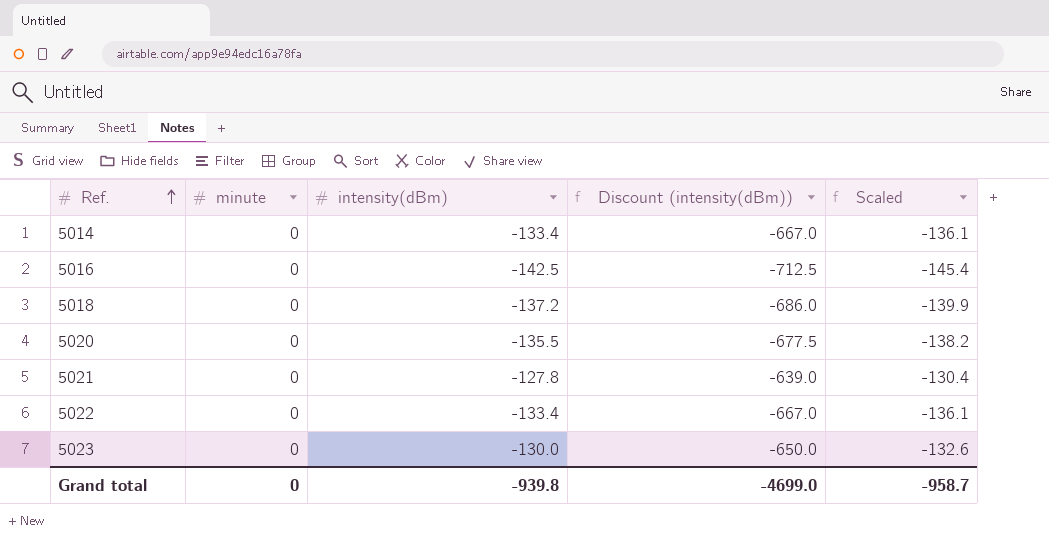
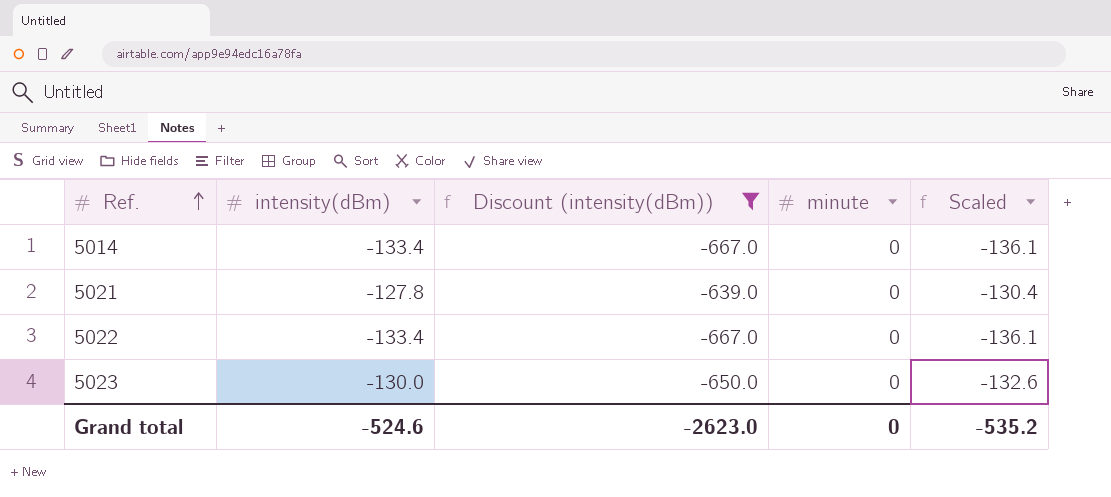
filter: none -> Discount (intensity(dBm)) >= -667.0
column minute | position: 2 -> 4
Grand total | intensity(dBm): -939.8 -> -524.6
Grand total | Discount (intensity(dBm)): -4699.0 -> -2623.0
Grand total | Scaled: -958.7 -> -535.2

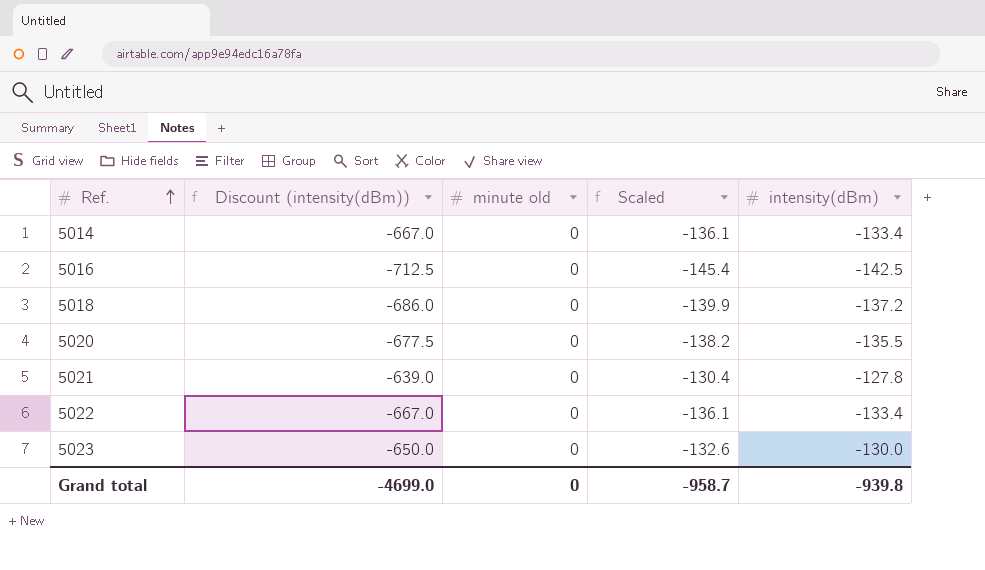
filter: Discount (intensity(dBm)) >= -667.0 -> none
column name: minute -> minute old
column intensity(dBm) | position: 2 -> 5
Grand total | Discount (intensity(dBm)): -2623.0 -> -4699.0
Grand total | Scaled: -535.2 -> -958.7
Grand total | intensity(dBm): -524.6 -> -939.8

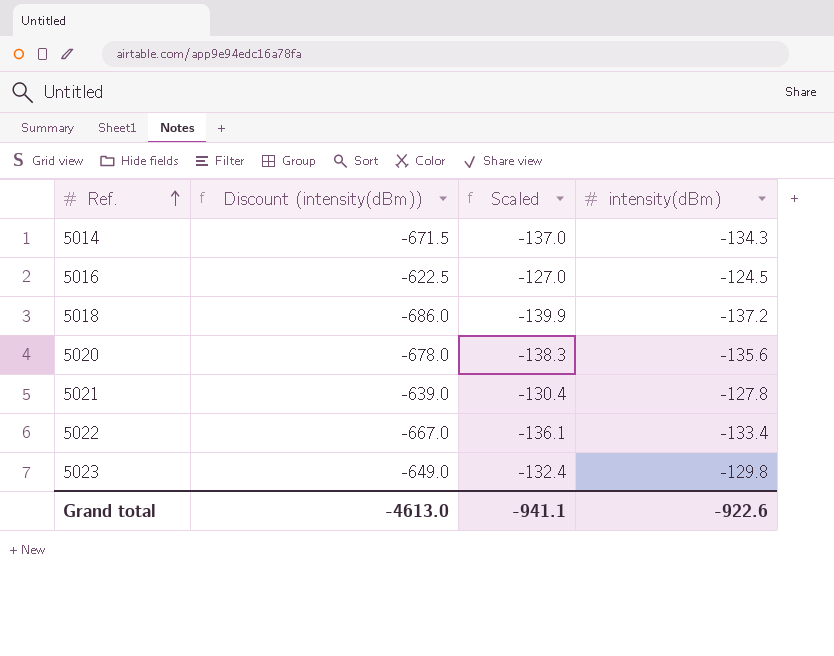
column minute old | position: 3 -> none
5014 | Discount (intensity(dBm)): -667.0 -> -671.5
5014 | Scaled: -136.1 -> -137.0
5014 | intensity(dBm): -133.4 -> -134.3
5016 | Discount (intensity(dBm)): -712.5 -> -622.5
5016 | Scaled: -145.4 -> -127.0
5016 | intensity(dBm): -142.5 -> -124.5
5020 | Discount (intensity(dBm)): -677.5 -> -678.0
5020 | Scaled: -138.2 -> -138.3
5020 | intensity(dBm): -135.5 -> -135.6
5023 | Discount (intensity(dBm)): -650.0 -> -649.0
5023 | Scaled: -132.6 -> -132.4
5023 | intensity(dBm): -130.0 -> -129.8
Grand total | Discount (intensity(dBm)): -4699.0 -> -4613.0
Grand total | Scaled: -958.7 -> -941.1
Grand total | intensity(dBm): -939.8 -> -922.6

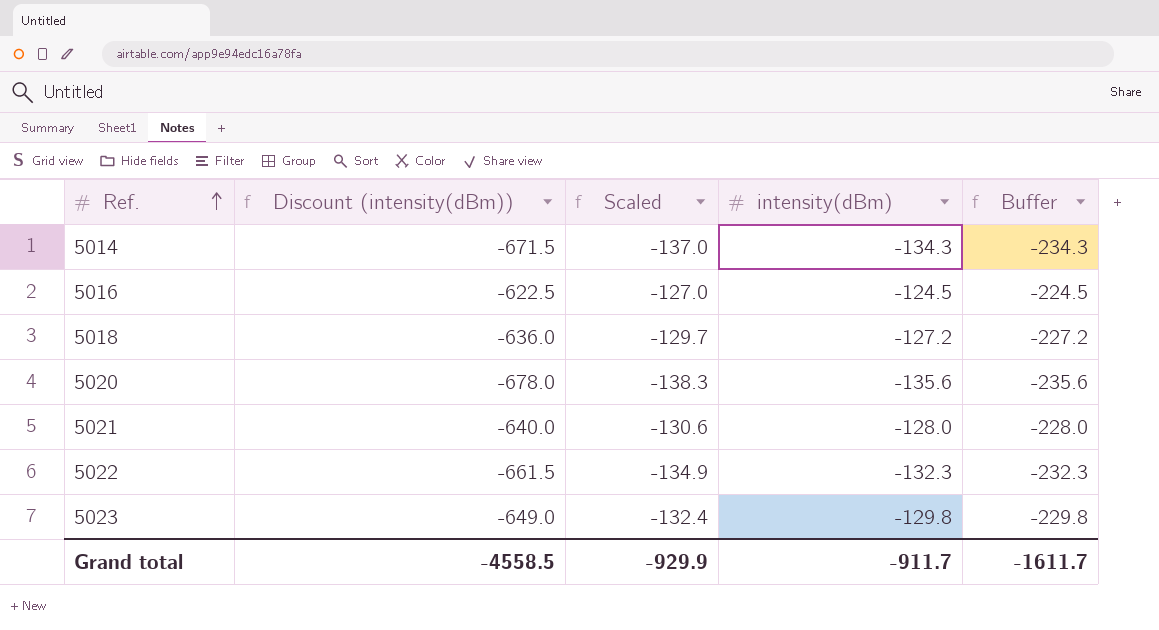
column Buffer | formula: none -> [intensity(dBm)] - 100
5018 | Discount (intensity(dBm)): -686.0 -> -636.0
5018 | Scaled: -139.9 -> -129.7
5018 | intensity(dBm): -137.2 -> -127.2
5021 | Discount (intensity(dBm)): -639.0 -> -640.0
5021 | Scaled: -130.4 -> -130.6
5021 | intensity(dBm): -127.8 -> -128.0
5022 | Discount (intensity(dBm)): -667.0 -> -661.5
5022 | Scaled: -136.1 -> -134.9
5022 | intensity(dBm): -133.4 -> -132.3
Grand total | Discount (intensity(dBm)): -4613.0 -> -4558.5
Grand total | Scaled: -941.1 -> -929.9
Grand total | intensity(dBm): -922.6 -> -911.7

